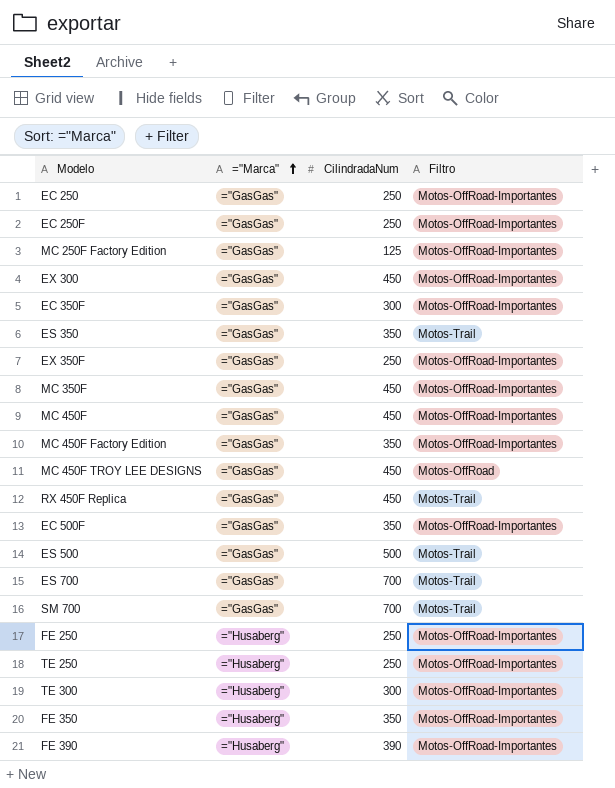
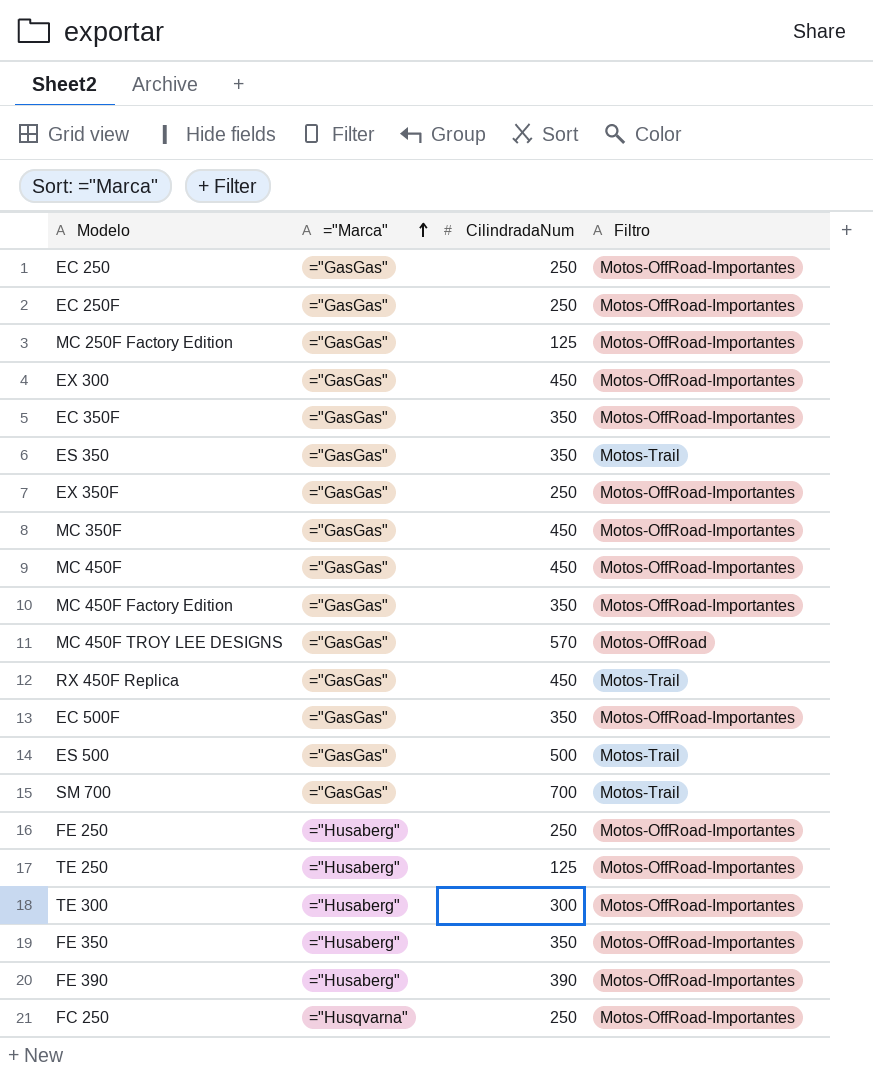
row ES 700: ="GasGas" | 700 | Motos-Trail -> none
EC 350F | CilindradaNum: 300 -> 350
MC 450F TROY LEE DESIGNS | CilindradaNum: 450 -> 570
TE 250 | CilindradaNum: 250 -> 125
row FC 250: none -> ="Husqvarna" | 250 | Motos-OffRoad-Importantes

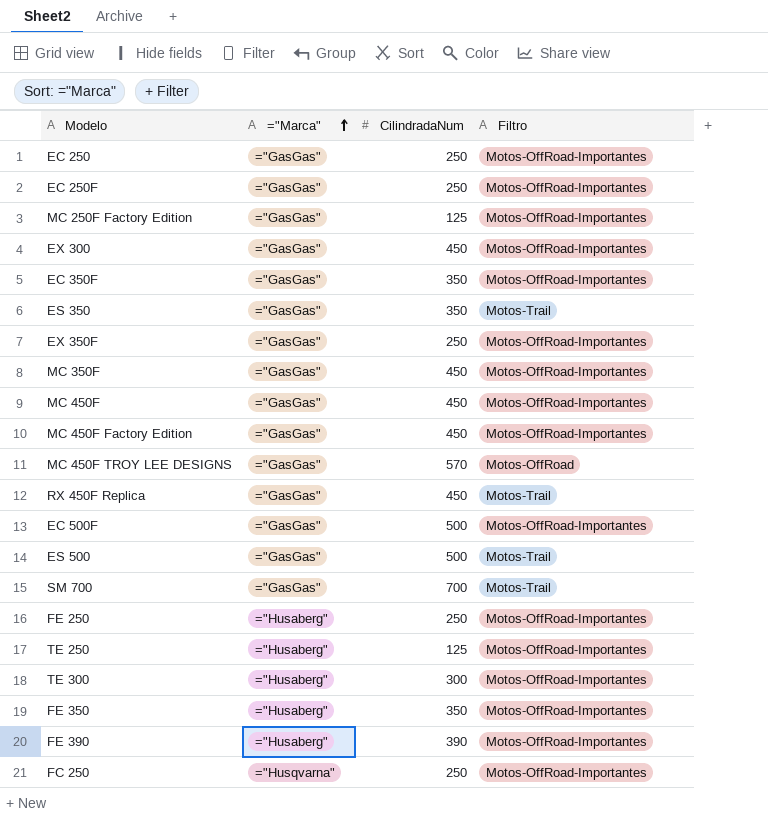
MC 450F Factory Edition | CilindradaNum: 350 -> 450
EC 500F | CilindradaNum: 350 -> 500

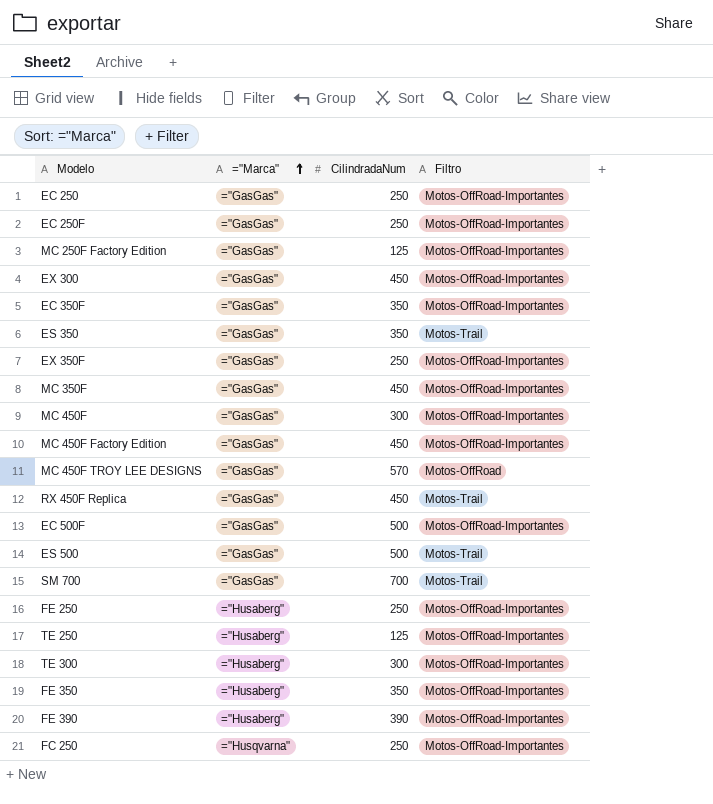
MC 450F | CilindradaNum: 450 -> 300

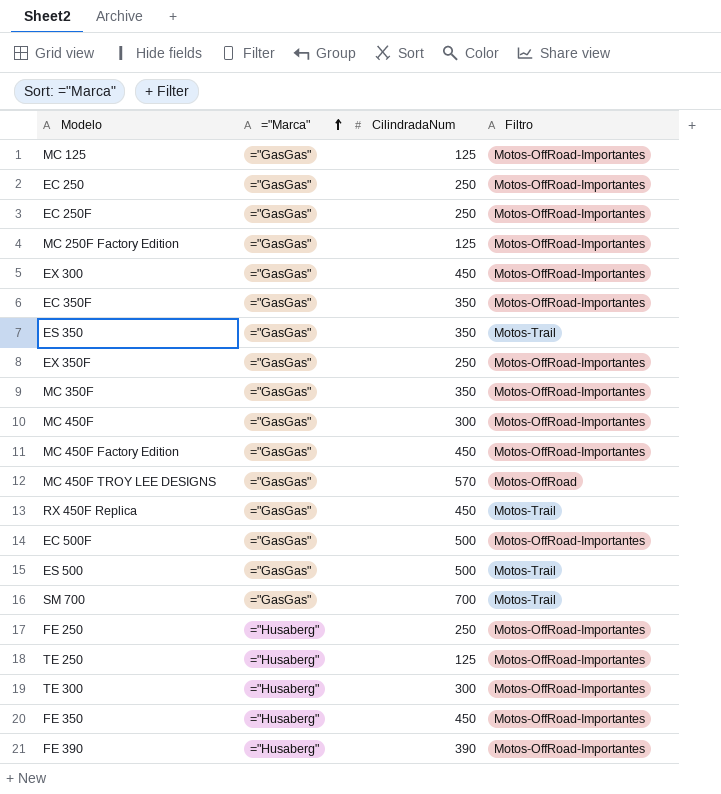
row FC 250: ="Husqvarna" | 250 | Motos-OffRoad-Importantes -> none
row MC 125: none -> ="GasGas" | 125 | Motos-OffRoad-Importantes
MC 350F | CilindradaNum: 450 -> 350
FE 350 | CilindradaNum: 350 -> 450

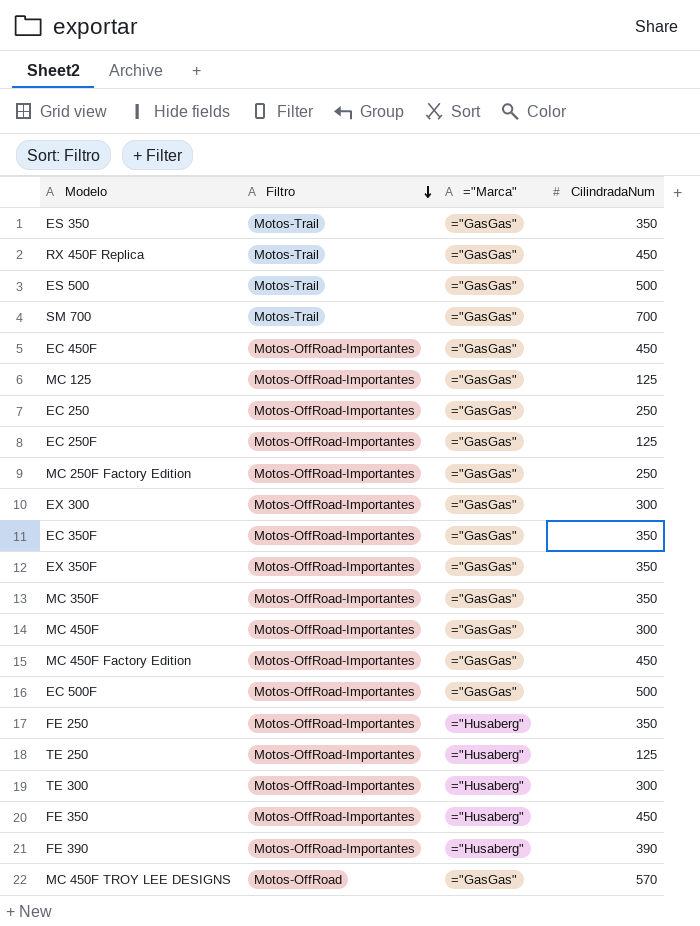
row order: ="Marca" ascending -> Filtro descending
column Filtro | position: 4 -> 2
row EC 450F: none -> Motos-OffRoad-Importantes | ="GasGas" | 450
EC 250F | CilindradaNum: 250 -> 125
MC 250F Factory Edition | CilindradaNum: 125 -> 250
EX 300 | CilindradaNum: 450 -> 300
EX 350F | CilindradaNum: 250 -> 350
FE 250 | CilindradaNum: 250 -> 350

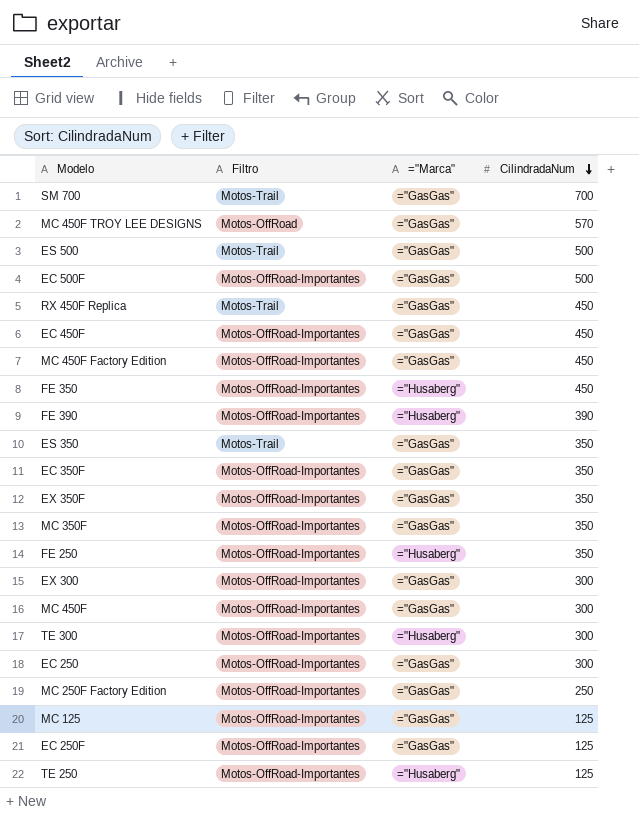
row order: Filtro descending -> CilindradaNum descending
EC 250 | CilindradaNum: 250 -> 300

